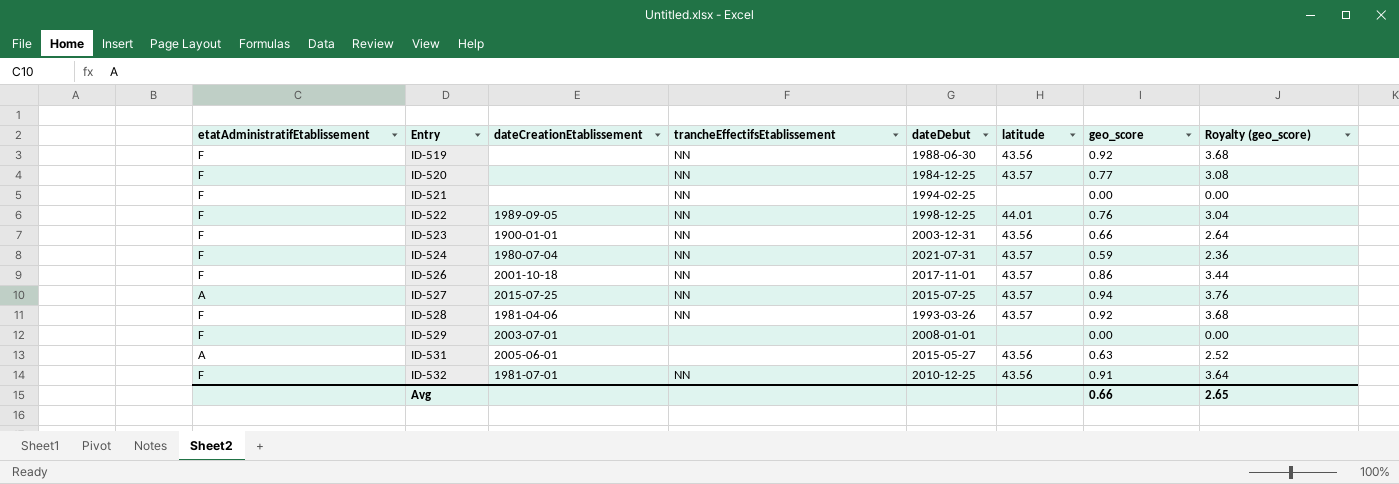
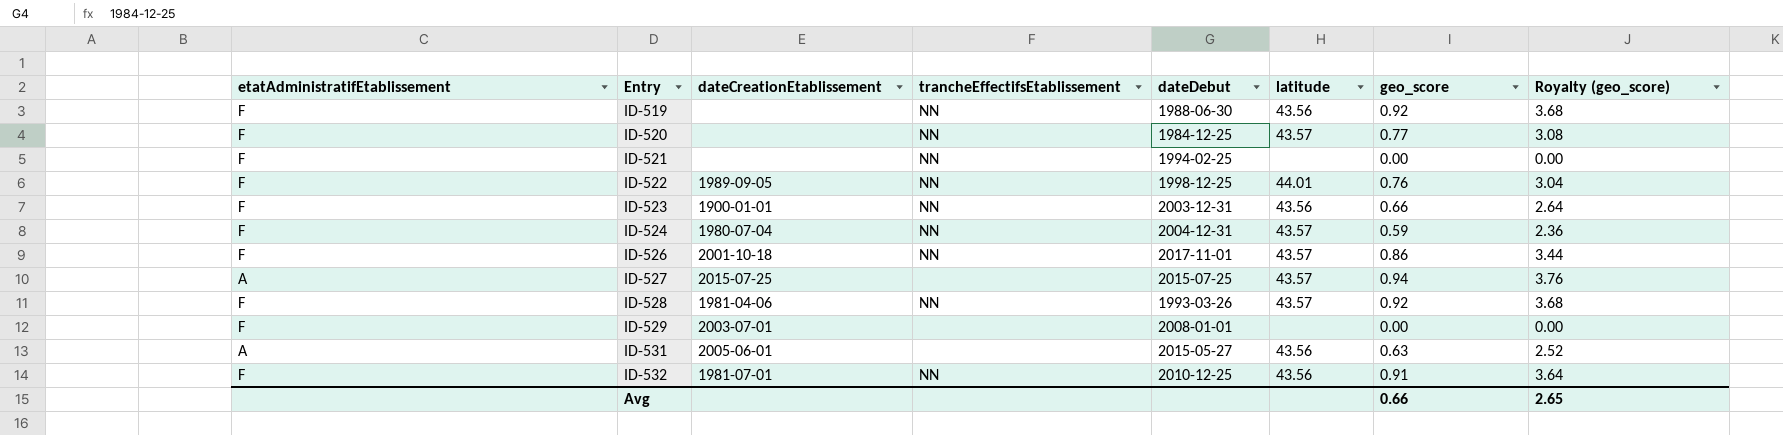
ID-524 | dateDebut: 2021-07-31 -> 2004-12-31
ID-527 | trancheEffectifsEtablissement: NN -> none

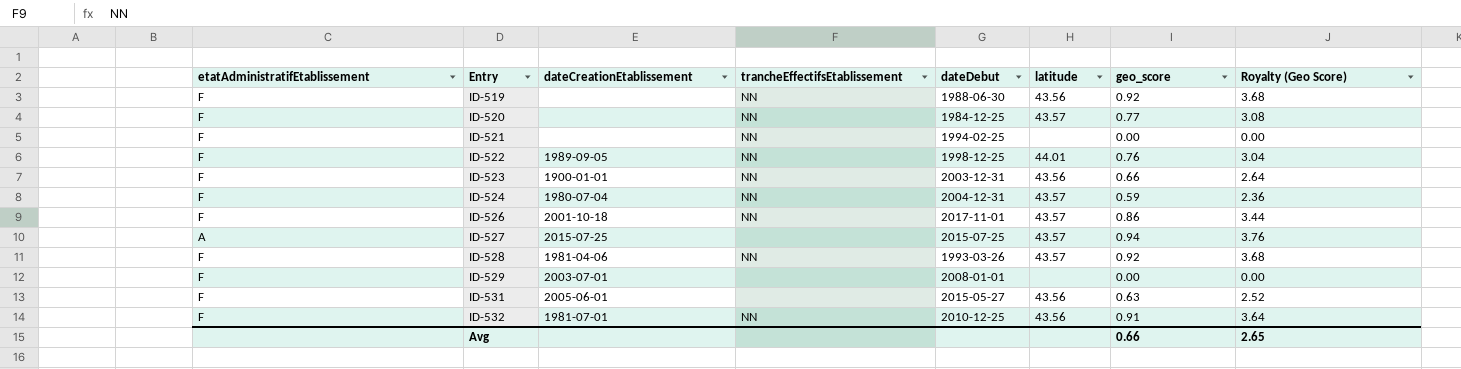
column name: Royalty (geo_score) -> Royalty (Geo Score)
ID-531 | etatAdministratifEtablissement: A -> F

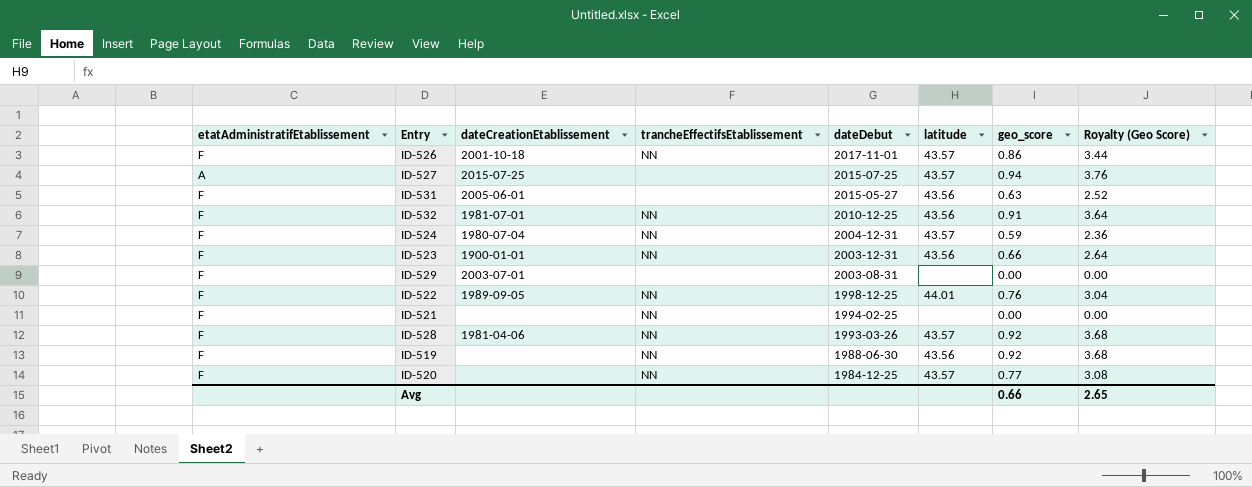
row order: Entry ascending -> dateDebut descending
ID-529 | dateDebut: 2008-01-01 -> 2003-08-31

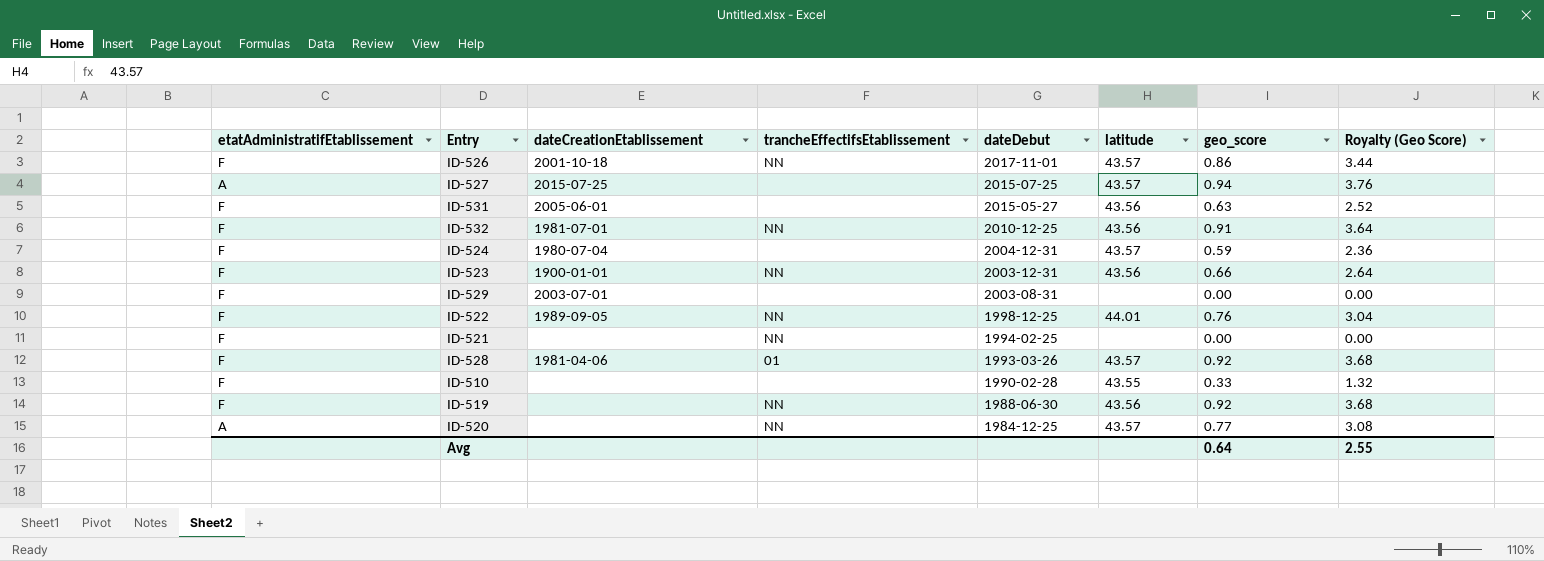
ID-524 | trancheEffectifsEtablissement: NN -> none
ID-528 | trancheEffectifsEtablissement: NN -> 01
row ID-510: none -> F | none | none | 1990-02-28 | 43.55 | 0.33 | 1.32
ID-520 | etatAdministratifEtablissement: F -> A
Avg | geo_score: 0.66 -> 0.64
Avg | Royalty (Geo Score): 2.65 -> 2.55

